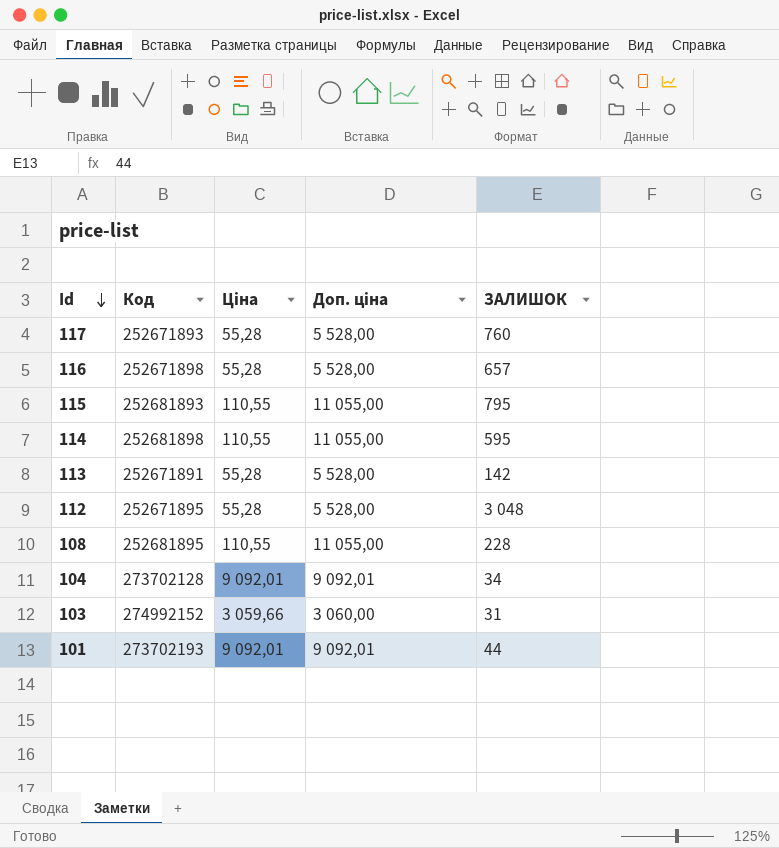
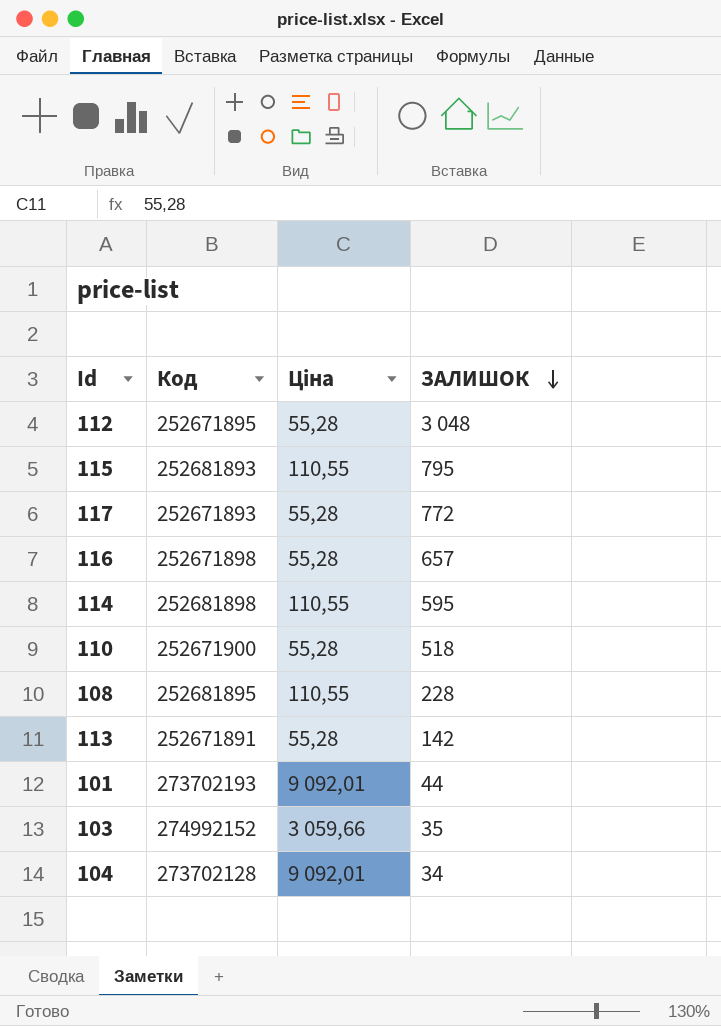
row order: Id descending -> ЗАЛИШОК descending
column Доп. ціна | position: 4 -> none
117 | ЗАЛИШОК: 760 -> 772
row 110: none -> 252671900 | 55,28 | 518
103 | ЗАЛИШОК: 31 -> 35

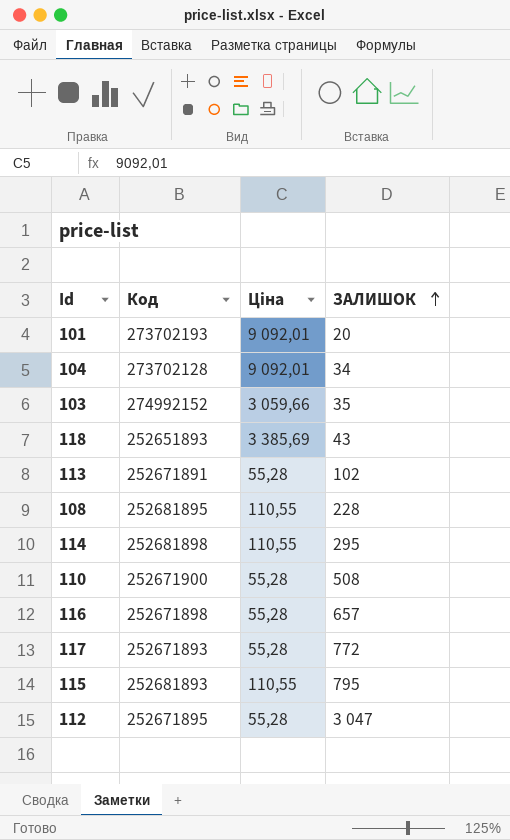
row order: ЗАЛИШОК descending -> ЗАЛИШОК ascending
101 | ЗАЛИШОК: 44 -> 20
row 118: none -> 252651893 | 3 385,69 | 43
113 | ЗАЛИШОК: 142 -> 102
114 | ЗАЛИШОК: 595 -> 295
110 | ЗАЛИШОК: 518 -> 508
112 | ЗАЛИШОК: 3 048 -> 3 047

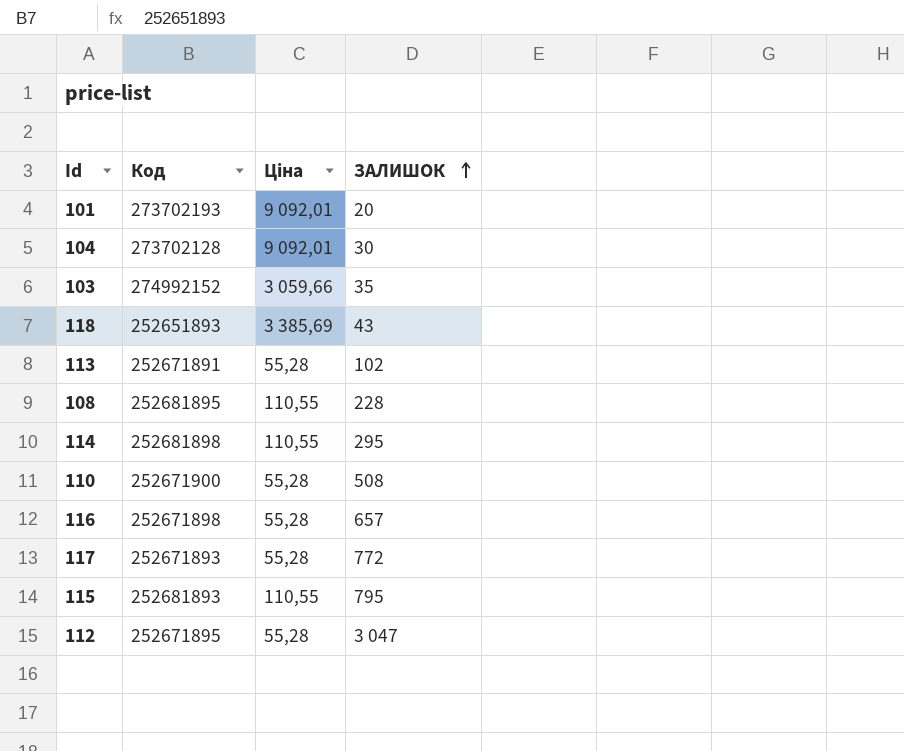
104 | ЗАЛИШОК: 34 -> 30

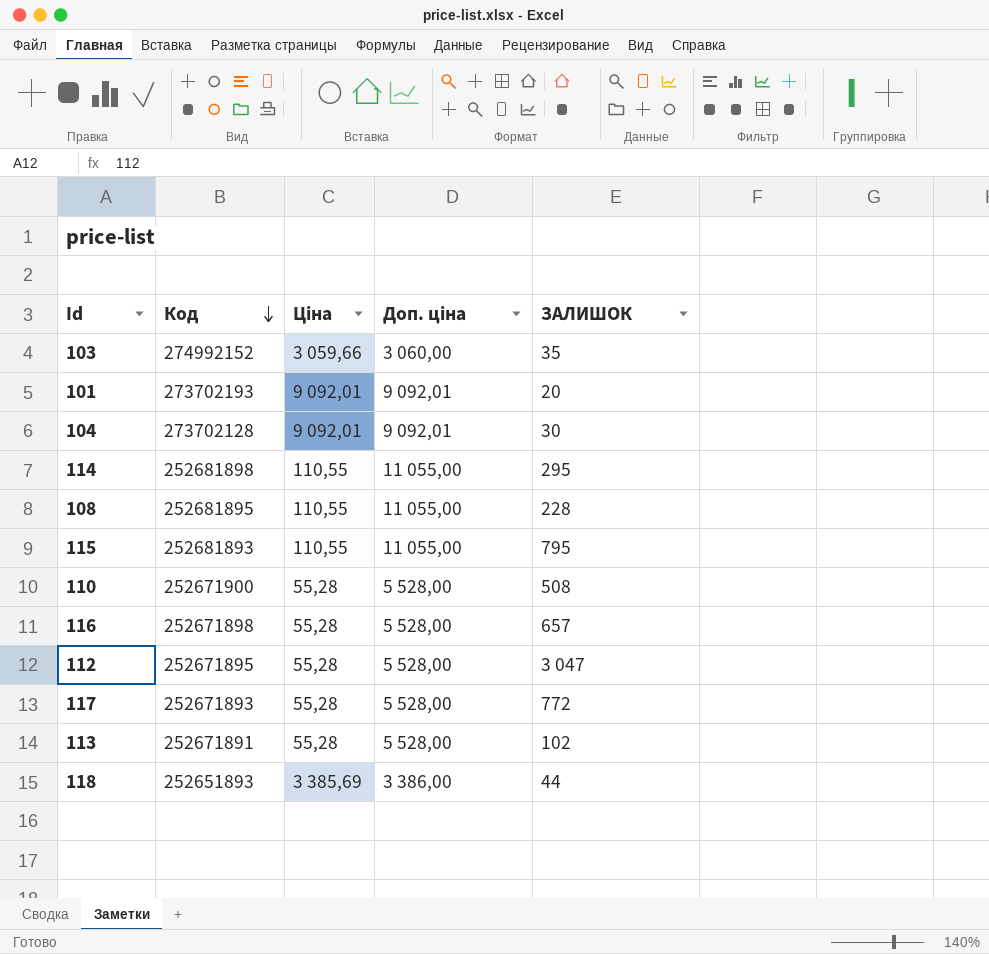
row order: ЗАЛИШОК ascending -> Код descending
column Доп. ціна | position: none -> 4
118 | ЗАЛИШОК: 43 -> 44

